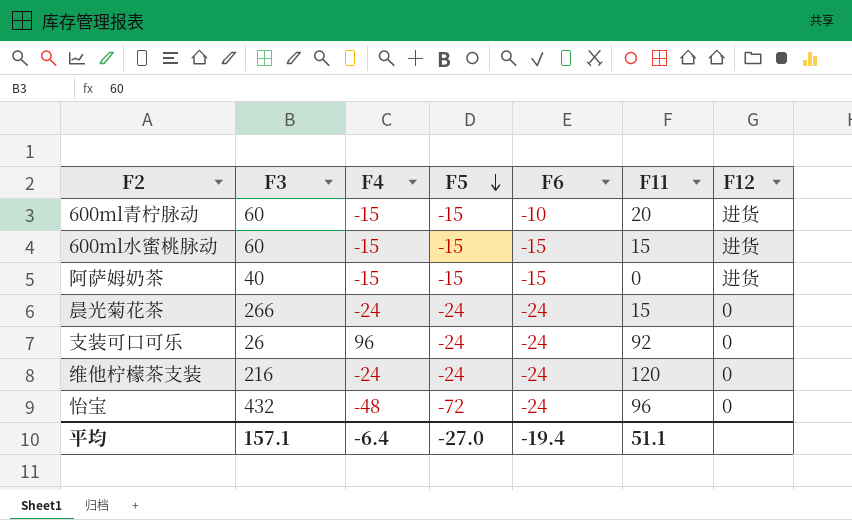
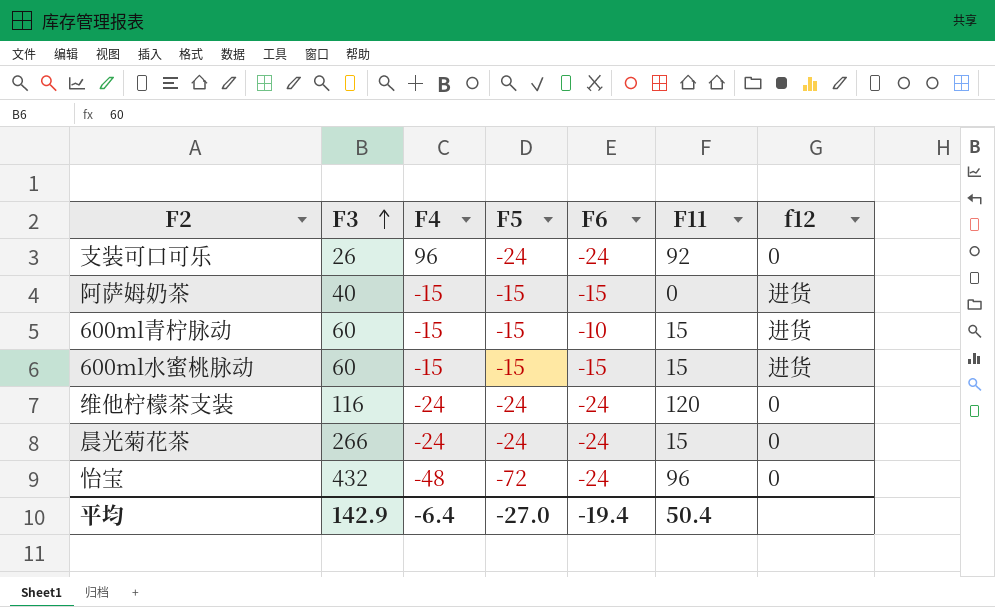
row order: F5 descending -> F3 ascending
column name: F12 -> f12
600ml青柠脉动 | F11: 20 -> 15
维他柠檬茶支装 | F3: 216 -> 116
平均 | F3: 157.1 -> 142.9
平均 | F11: 51.1 -> 50.4

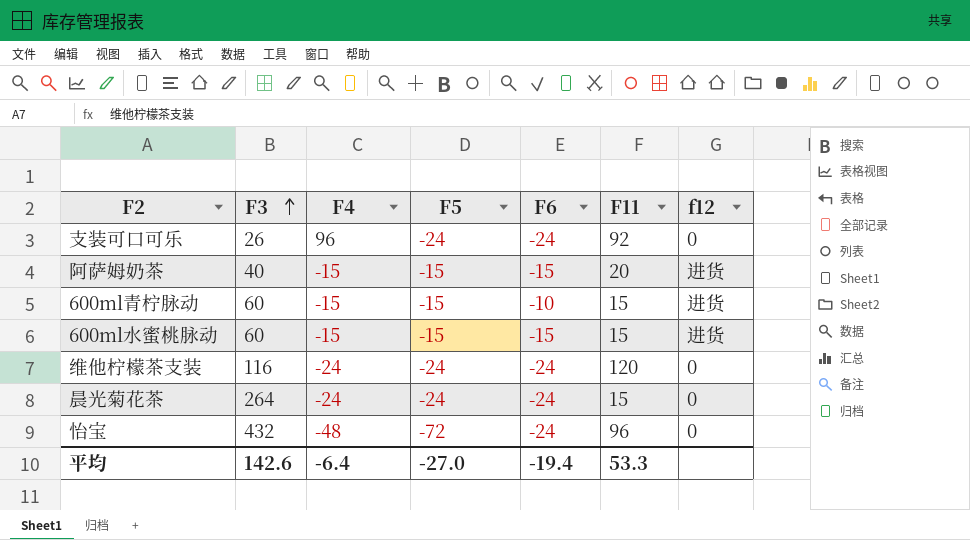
阿萨姆奶茶 | F11: 0 -> 20
晨光菊花茶 | F3: 266 -> 264
平均 | F3: 142.9 -> 142.6
平均 | F11: 50.4 -> 53.3

